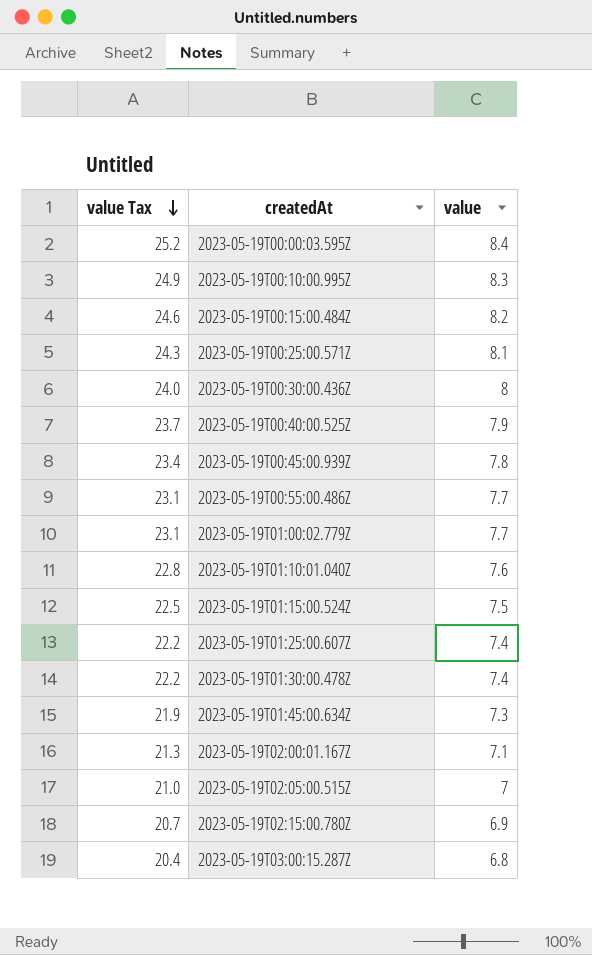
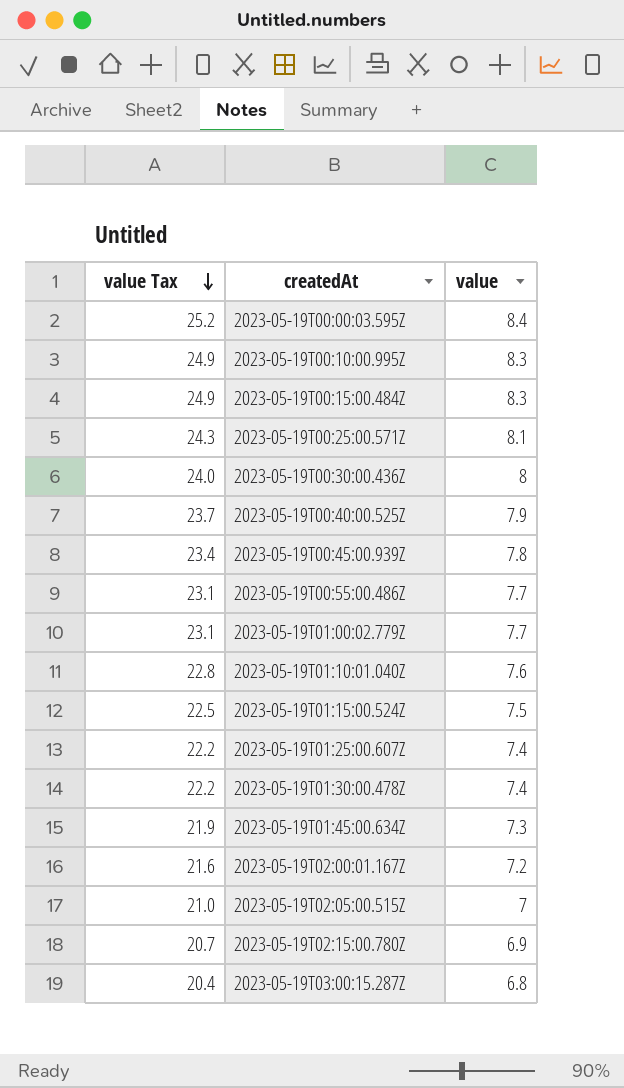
2023-05-19T00:15:00.484Z | value Tax: 24.6 -> 24.9
2023-05-19T00:15:00.484Z | value: 8.2 -> 8.3
2023-05-19T02:00:01.167Z | value Tax: 21.3 -> 21.6
2023-05-19T02:00:01.167Z | value: 7.1 -> 7.2

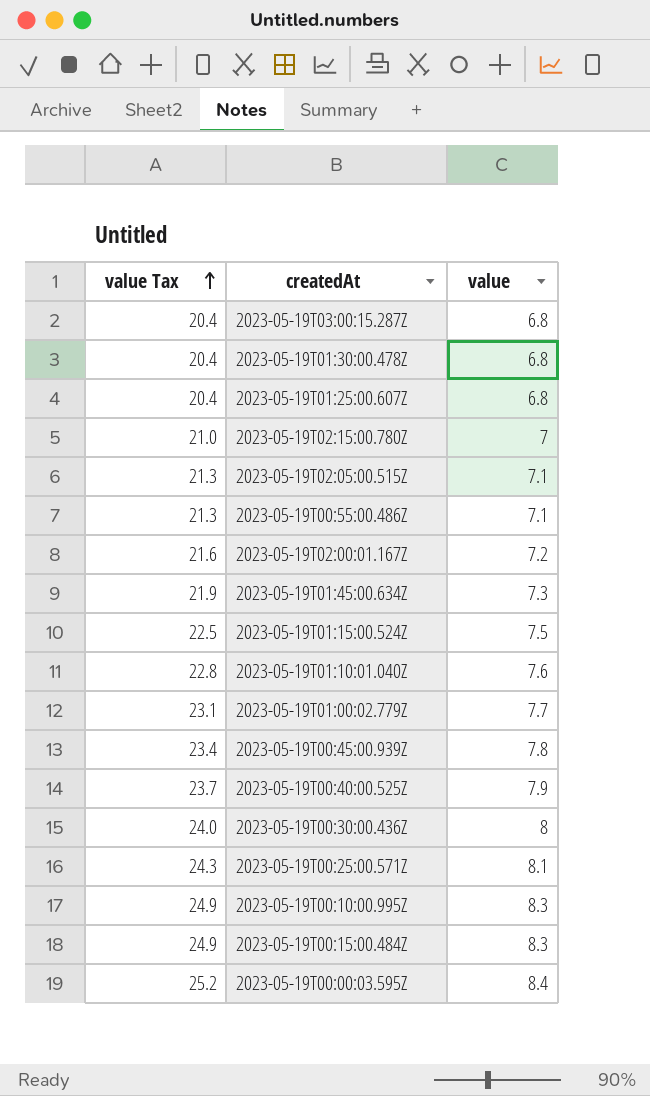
row order: value Tax descending -> value Tax ascending
2023-05-19T01:30:00.478Z | value Tax: 22.2 -> 20.4
2023-05-19T01:30:00.478Z | value: 7.4 -> 6.8
2023-05-19T01:25:00.607Z | value Tax: 22.2 -> 20.4
2023-05-19T01:25:00.607Z | value: 7.4 -> 6.8
2023-05-19T02:15:00.780Z | value Tax: 20.7 -> 21.0
2023-05-19T02:15:00.780Z | value: 6.9 -> 7
2023-05-19T02:05:00.515Z | value Tax: 21.0 -> 21.3
2023-05-19T02:05:00.515Z | value: 7 -> 7.1
2023-05-19T00:55:00.486Z | value Tax: 23.1 -> 21.3
2023-05-19T00:55:00.486Z | value: 7.7 -> 7.1

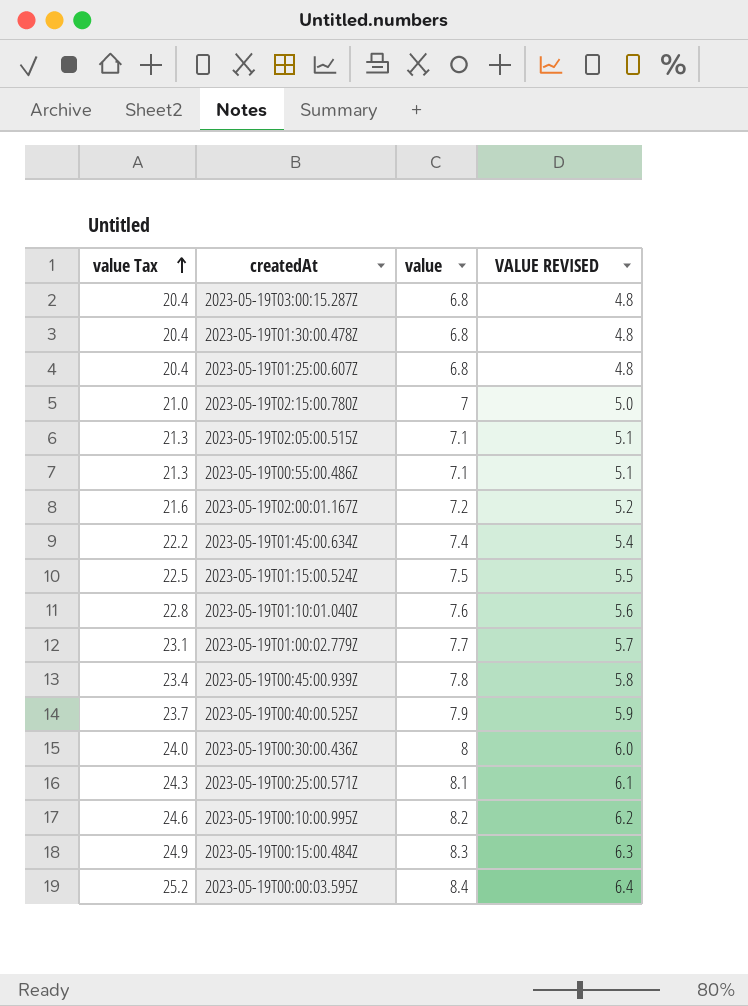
column VALUE REVISED | formula: none -> [value] - 2
2023-05-19T01:45:00.634Z | value Tax: 21.9 -> 22.2
2023-05-19T01:45:00.634Z | value: 7.3 -> 7.4
2023-05-19T00:10:00.995Z | value Tax: 24.9 -> 24.6
2023-05-19T00:10:00.995Z | value: 8.3 -> 8.2

